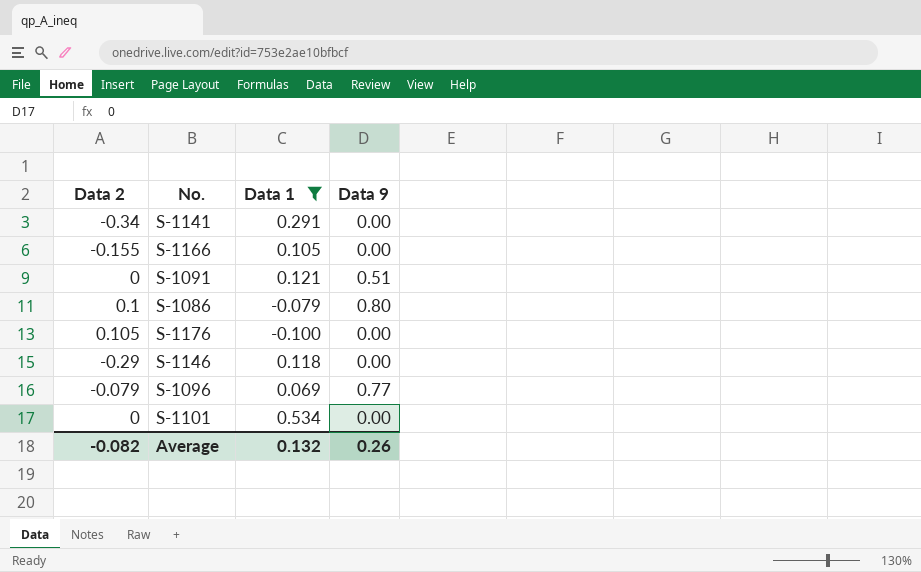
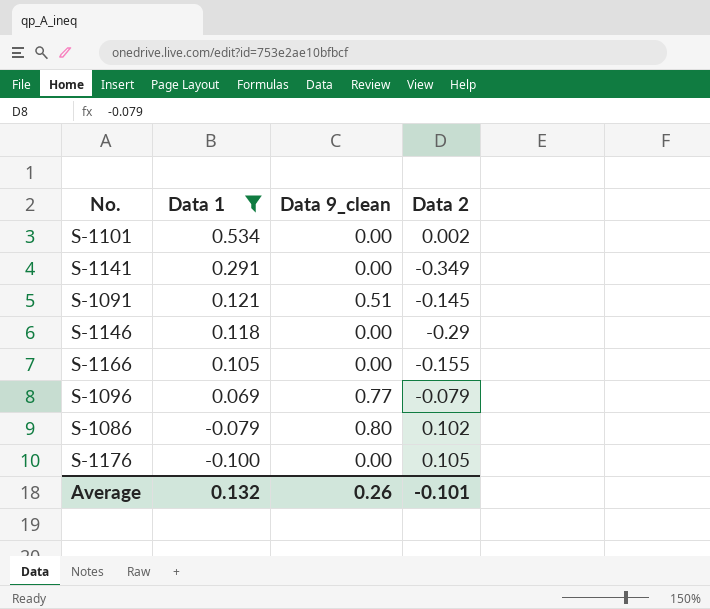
row order: none -> Data 1 descending
column name: Data 9 -> Data 9_clean
column Data 2 | position: 1 -> 4
S-1101 | Data 2: 0 -> 0.002
S-1141 | Data 2: -0.34 -> -0.349
S-1091 | Data 2: 0 -> -0.145
S-1086 | Data 2: 0.1 -> 0.102
Average | Data 2: -0.082 -> -0.101

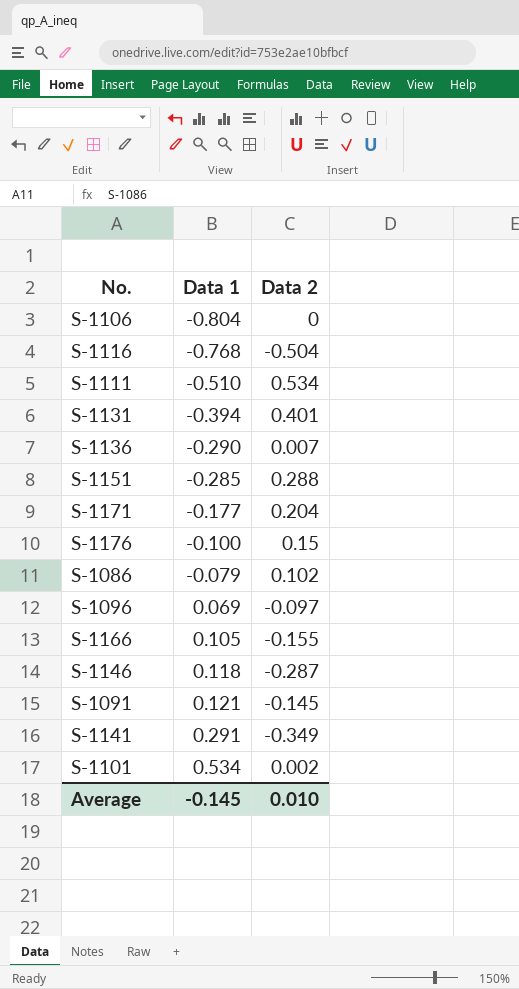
filter: Data 1 >= -0.100 -> none
row order: Data 1 descending -> Data 1 ascending
column Data 9_clean | position: 3 -> none
S-1176 | Data 2: 0.105 -> 0.15
S-1096 | Data 2: -0.079 -> -0.097
S-1146 | Data 2: -0.29 -> -0.287
Average | Data 1: 0.132 -> -0.145
Average | Data 2: -0.101 -> 0.010

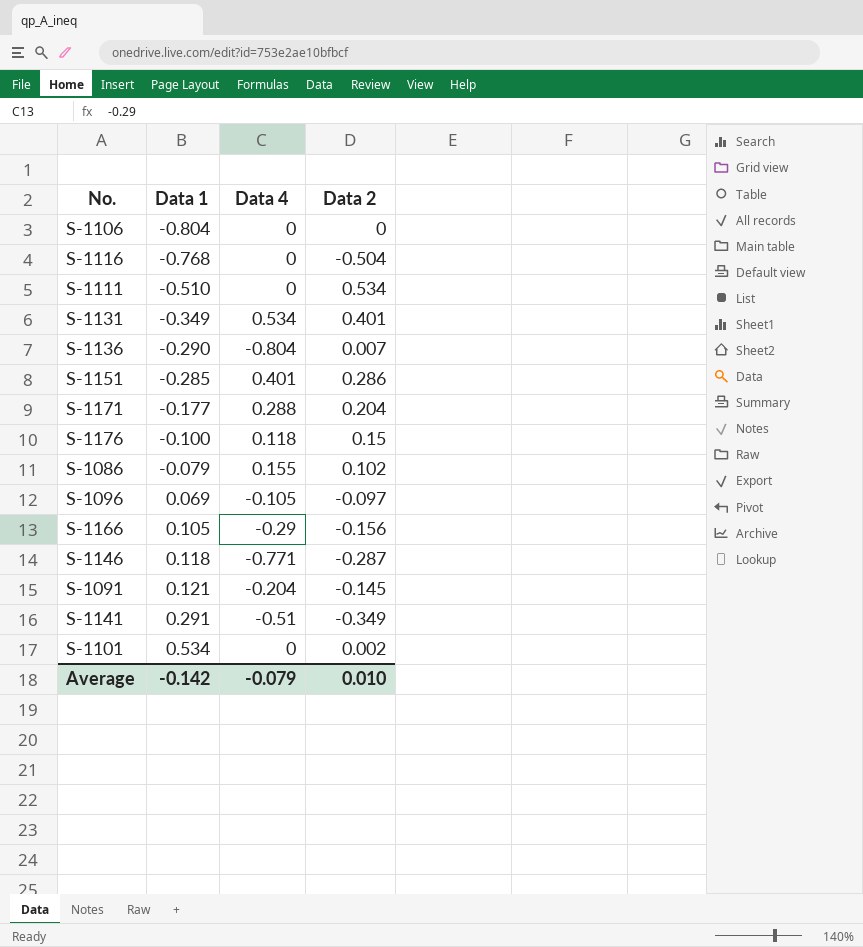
column Data 4 | position: none -> 3
S-1131 | Data 1: -0.394 -> -0.349
S-1151 | Data 2: 0.288 -> 0.286
S-1166 | Data 2: -0.155 -> -0.156
Average | Data 1: -0.145 -> -0.142

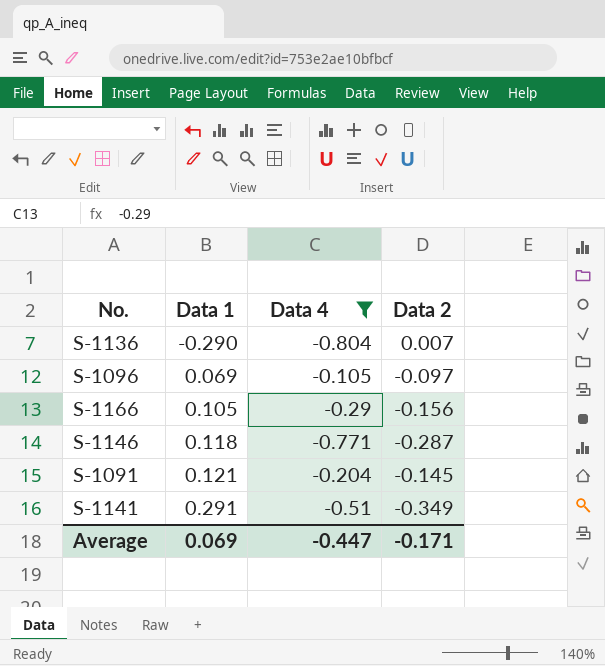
filter: none -> Data 4 <= -0.105
Average | Data 1: -0.142 -> 0.069
Average | Data 4: -0.079 -> -0.447
Average | Data 2: 0.010 -> -0.171

